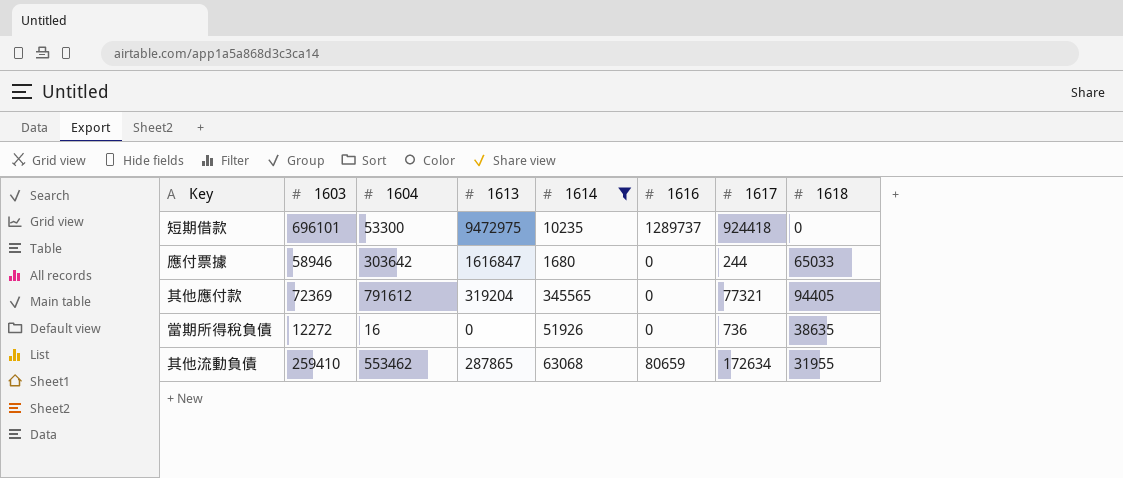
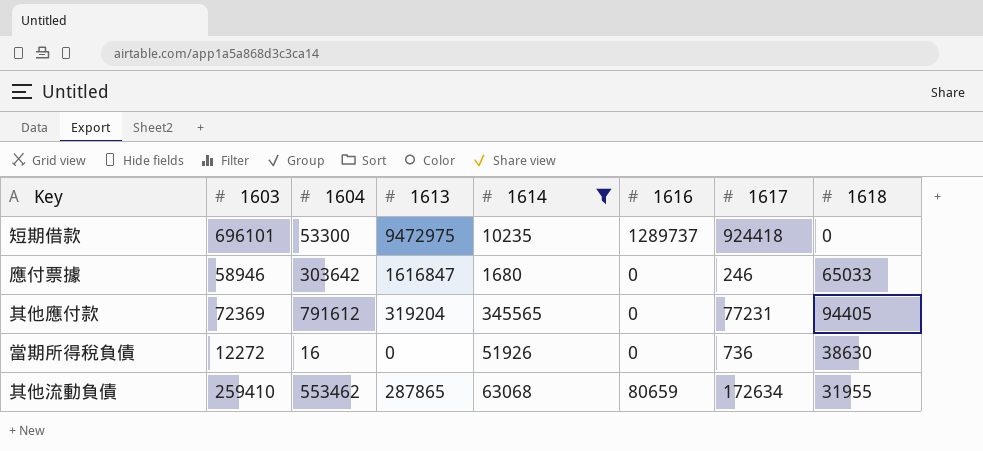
應付票據 | 1617: 244 -> 246
其他應付款 | 1617: 77321 -> 77231
當期所得稅負債 | 1618: 38635 -> 38630

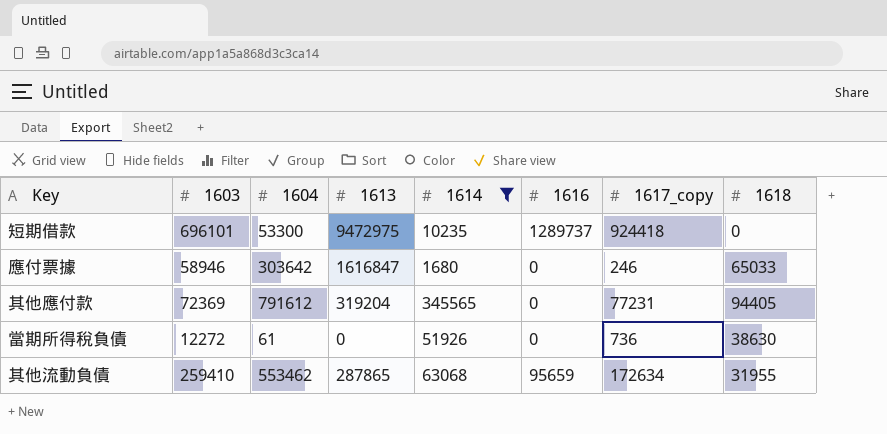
column name: 1617 -> 1617_copy
當期所得稅負債 | 1604: 16 -> 61
其他流動負債 | 1616: 80659 -> 95659

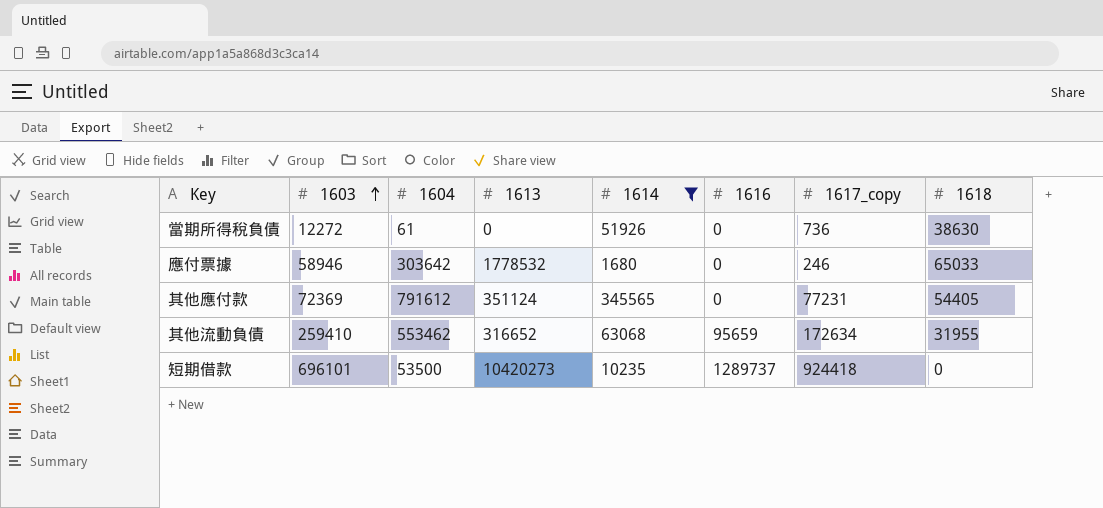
row order: none -> 1603 ascending
應付票據 | 1613: 1616847 -> 1778532
其他應付款 | 1613: 319204 -> 351124
其他應付款 | 1618: 94405 -> 54405
其他流動負債 | 1613: 287865 -> 316652
短期借款 | 1604: 53300 -> 53500
短期借款 | 1613: 9472975 -> 10420273

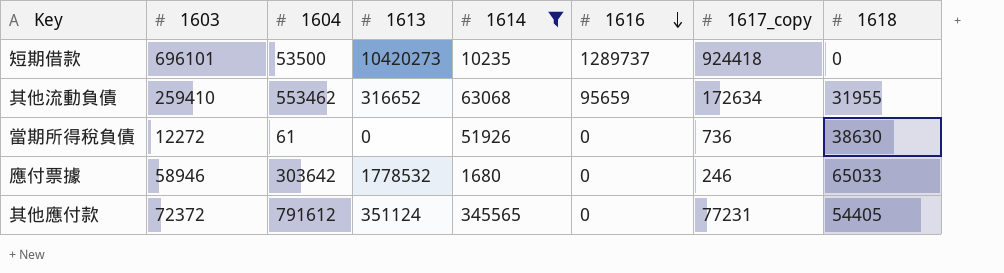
row order: 1603 ascending -> 1616 descending
其他應付款 | 1603: 72369 -> 72372

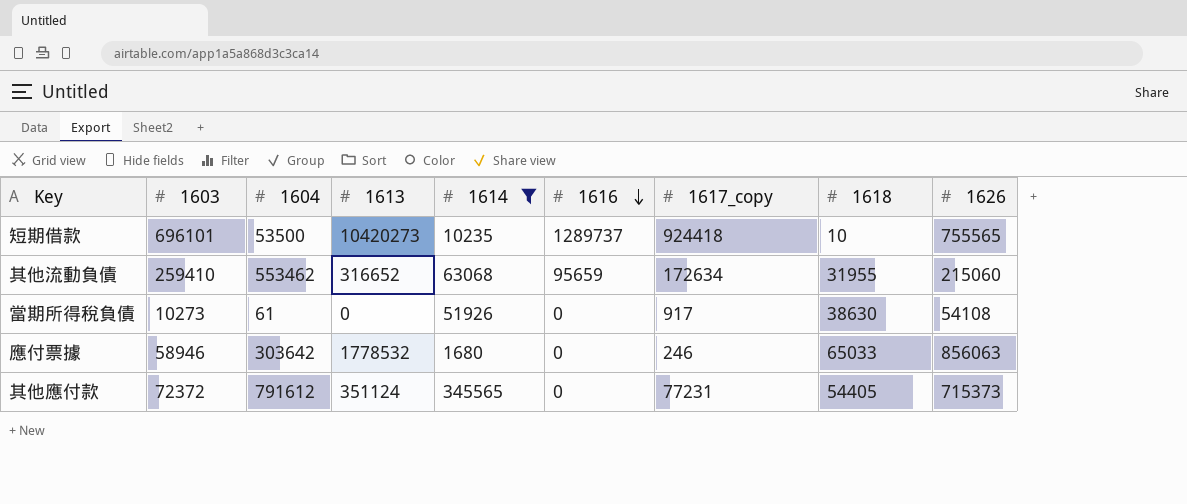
column 1626 | position: none -> 9
短期借款 | 1618: 0 -> 10
當期所得稅負債 | 1603: 12272 -> 10273
當期所得稅負債 | 1617_copy: 736 -> 917

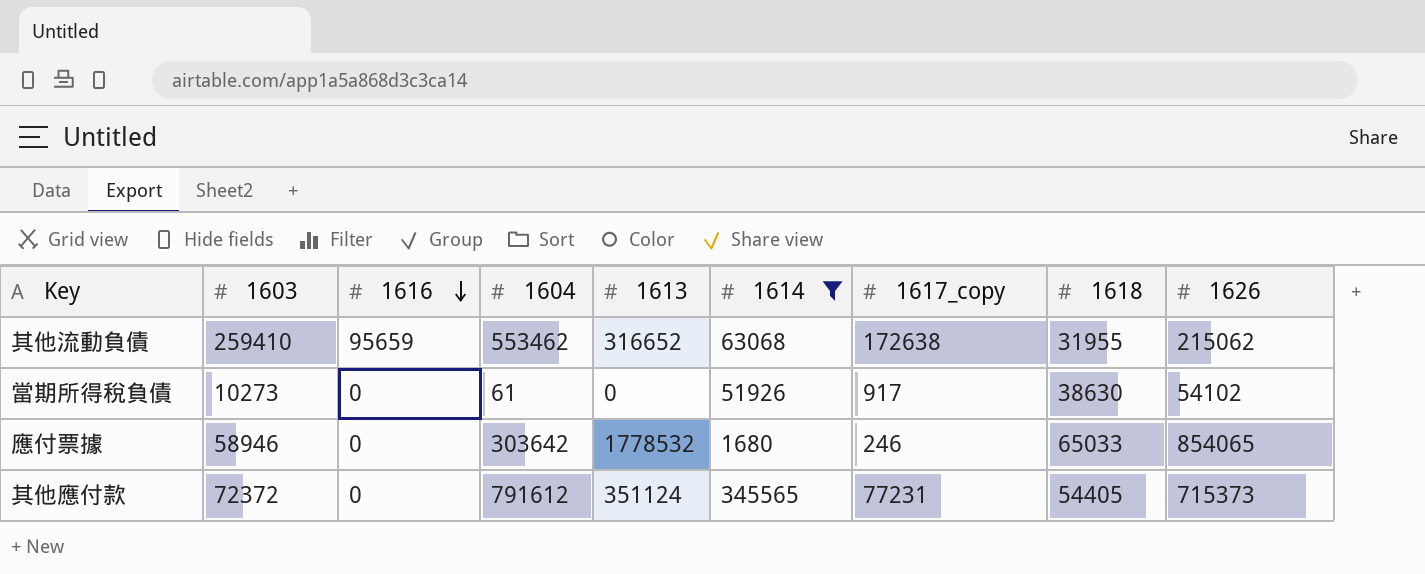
column 1616 | position: 6 -> 3
row 短期借款: 696101 | 53500 | 10420273 | 10235 | 1289737 | 924418 | 10 | 755565 -> none
其他流動負債 | 1617_copy: 172634 -> 172638
其他流動負債 | 1626: 215060 -> 215062
當期所得稅負債 | 1626: 54108 -> 54102
應付票據 | 1626: 856063 -> 854065

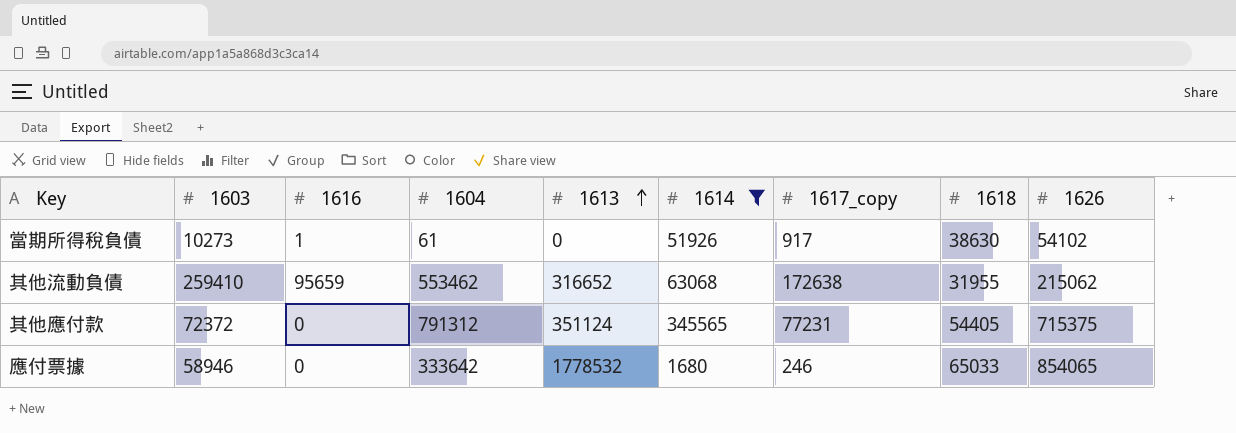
row order: 1616 descending -> 1613 ascending
當期所得稅負債 | 1616: 0 -> 1
其他應付款 | 1604: 791612 -> 791312
其他應付款 | 1626: 715373 -> 715375
應付票據 | 1604: 303642 -> 333642

